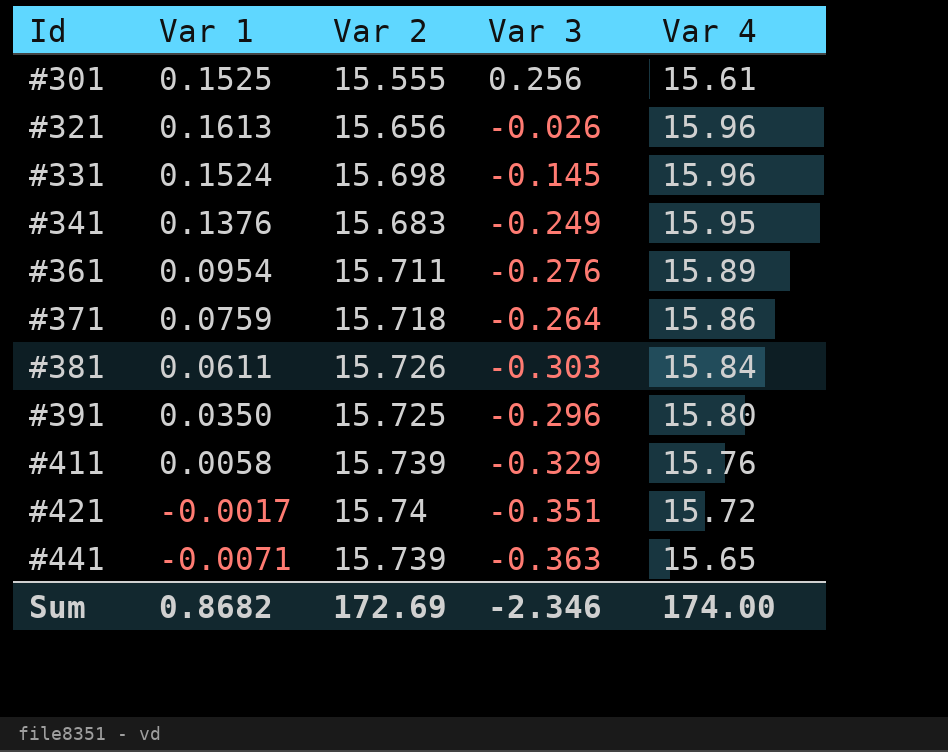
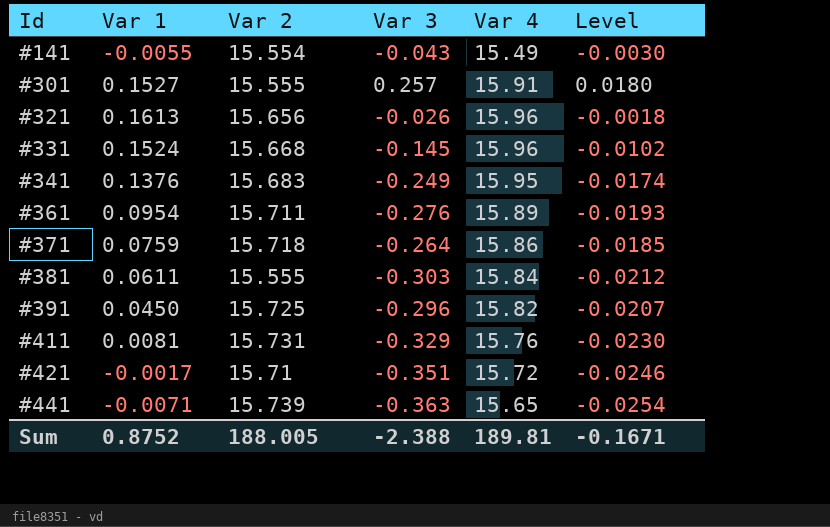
column Level | formula: none -> [Var 3] * 0.07
row #141: none -> -0.0055 | 15.554 | -0.043 | 15.49 | -0.0030
#301 | Var 1: 0.1525 -> 0.1527
#301 | Var 3: 0.256 -> 0.257
#301 | Var 4: 15.61 -> 15.91
#331 | Var 2: 15.698 -> 15.668
#381 | Var 2: 15.726 -> 15.555
#391 | Var 1: 0.0350 -> 0.0450
#391 | Var 4: 15.80 -> 15.82
#411 | Var 1: 0.0058 -> 0.0081
#411 | Var 2: 15.739 -> 15.731
#421 | Var 2: 15.74 -> 15.71
Sum | Var 1: 0.8682 -> 0.8752
Sum | Var 2: 172.69 -> 188.005
Sum | Var 3: -2.346 -> -2.388
Sum | Var 4: 174.00 -> 189.81

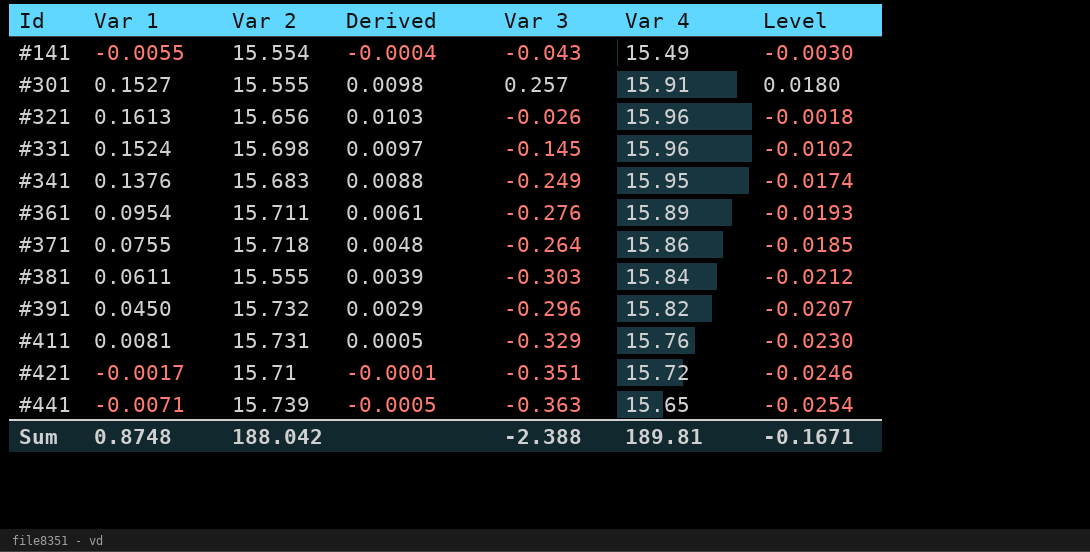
column Derived | formula: none -> [Var 1] / [Var 2]
#331 | Var 2: 15.668 -> 15.698
#371 | Var 1: 0.0759 -> 0.0755
#391 | Var 2: 15.725 -> 15.732
Sum | Var 1: 0.8752 -> 0.8748
Sum | Var 2: 188.005 -> 188.042

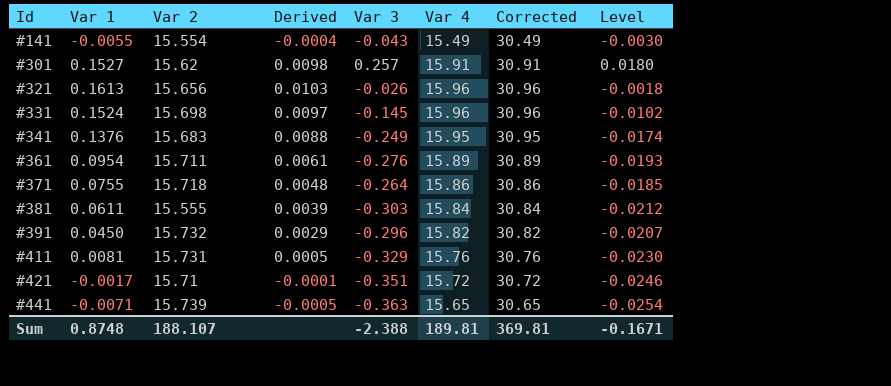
column Corrected | formula: none -> [Var 4] + 15
#301 | Var 2: 15.555 -> 15.62
Sum | Var 2: 188.042 -> 188.107

